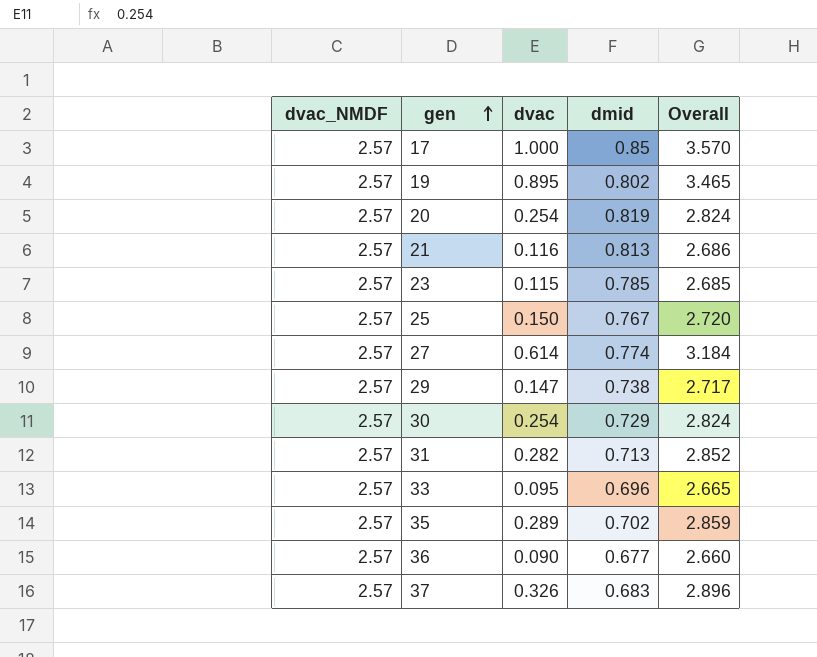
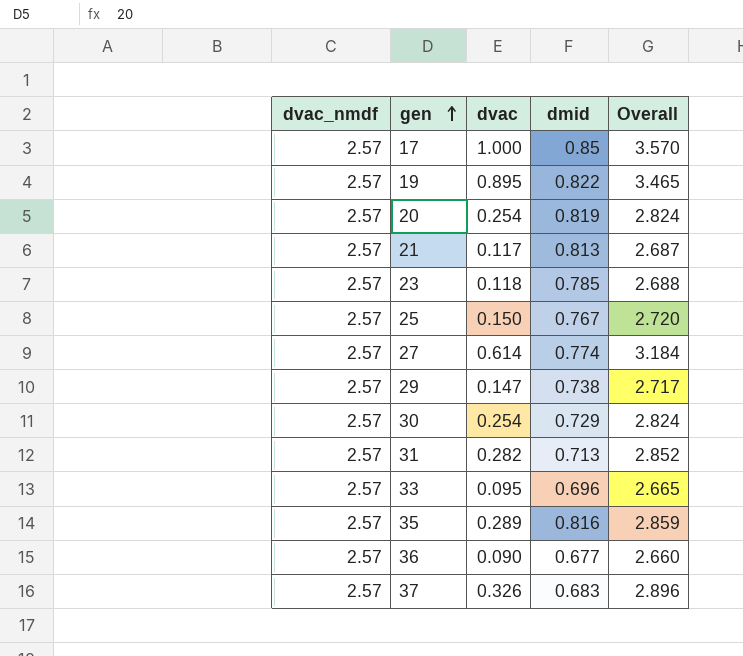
column name: dvac_NMDF -> dvac_nmdf
19 | dmid: 0.802 -> 0.822
21 | dvac: 0.116 -> 0.117
21 | Overall: 2.686 -> 2.687
23 | dvac: 0.115 -> 0.118
23 | Overall: 2.685 -> 2.688
35 | dmid: 0.702 -> 0.816

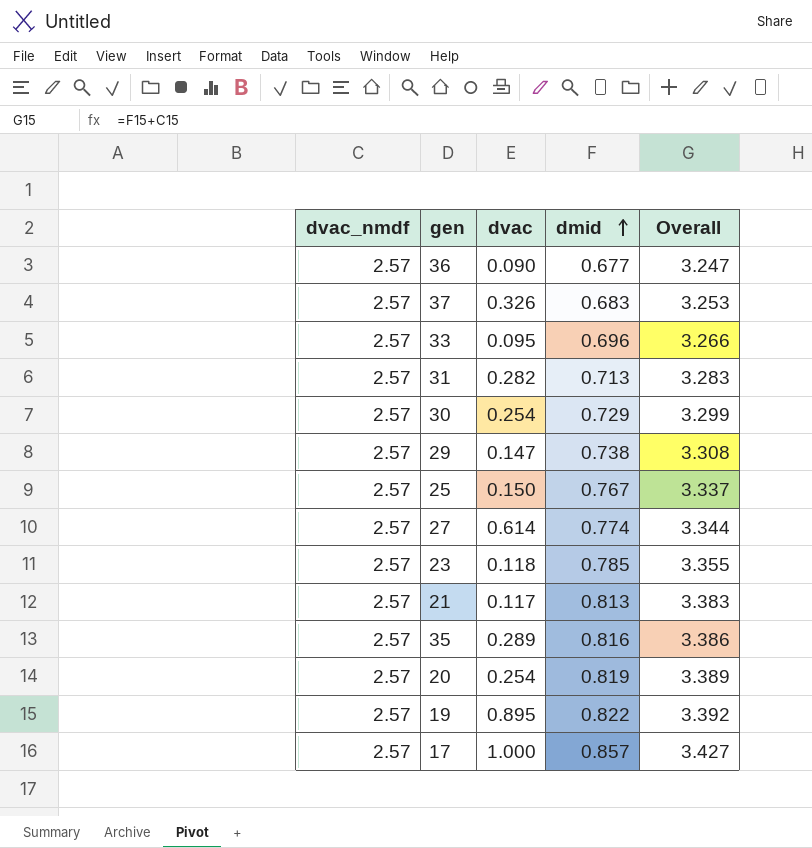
row order: gen ascending -> dmid ascending
column Overall | formula: [dvac_nmdf] + [dvac] -> [dvac_nmdf] + [dmid]
17 | dmid: 0.85 -> 0.857

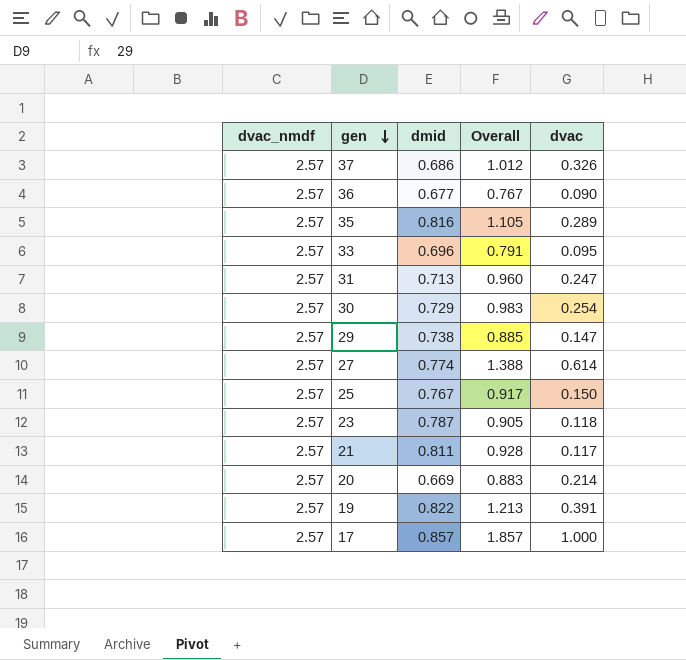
row order: dmid ascending -> gen descending
column Overall | formula: [dvac_nmdf] + [dmid] -> [dmid] + [dvac]
column dvac | position: 3 -> 5
37 | dmid: 0.683 -> 0.686
31 | dvac: 0.282 -> 0.247
23 | dmid: 0.785 -> 0.787
21 | dmid: 0.813 -> 0.811
20 | dmid: 0.819 -> 0.669
20 | dvac: 0.254 -> 0.214
19 | dvac: 0.895 -> 0.391

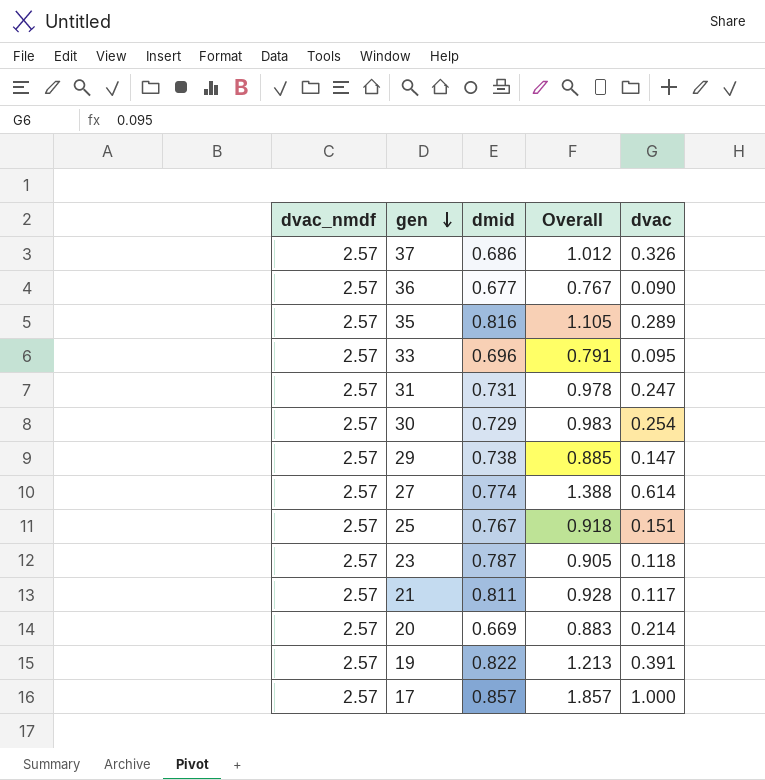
31 | dmid: 0.713 -> 0.731
31 | Overall: 0.960 -> 0.978
25 | Overall: 0.917 -> 0.918
25 | dvac: 0.150 -> 0.151

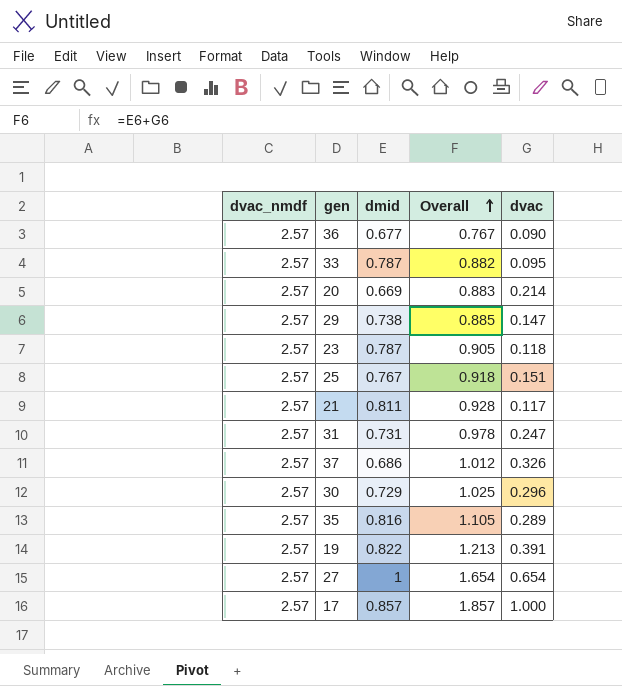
row order: gen descending -> Overall ascending
33 | dmid: 0.696 -> 0.787
33 | Overall: 0.791 -> 0.882
30 | Overall: 0.983 -> 1.025
30 | dvac: 0.254 -> 0.296
27 | dmid: 0.774 -> 1
27 | Overall: 1.388 -> 1.654
27 | dvac: 0.614 -> 0.654

